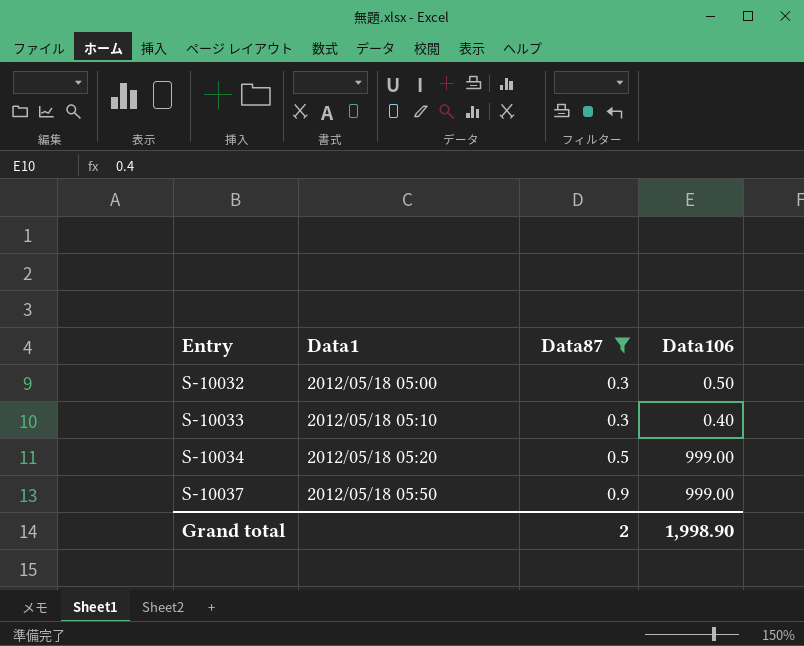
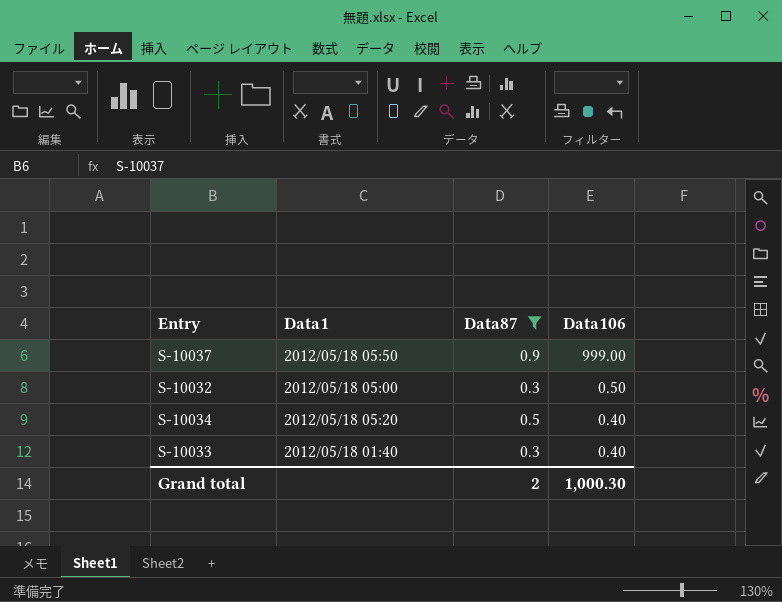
row order: Entry ascending -> Data106 descending
S-10034 | Data106: 999.00 -> 0.40
S-10033 | Data1: 2012/05/18 05:10 -> 2012/05/18 01:40
Grand total | Data106: 1,998.90 -> 1,000.30

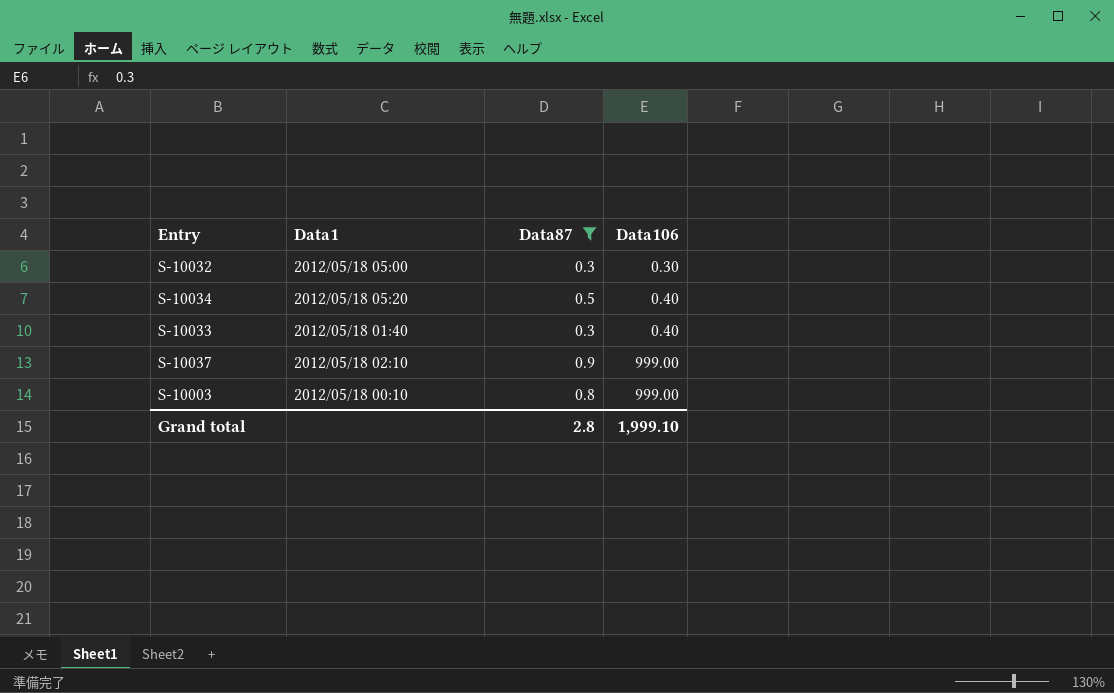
row order: Data106 descending -> Data106 ascending
S-10032 | Data106: 0.50 -> 0.30
S-10037 | Data1: 2012/05/18 05:50 -> 2012/05/18 02:10
row S-10003: none -> 2012/05/18 00:10 | 0.8 | 999.00
Grand total | Data87: 2 -> 2.8
Grand total | Data106: 1,000.30 -> 1,999.10

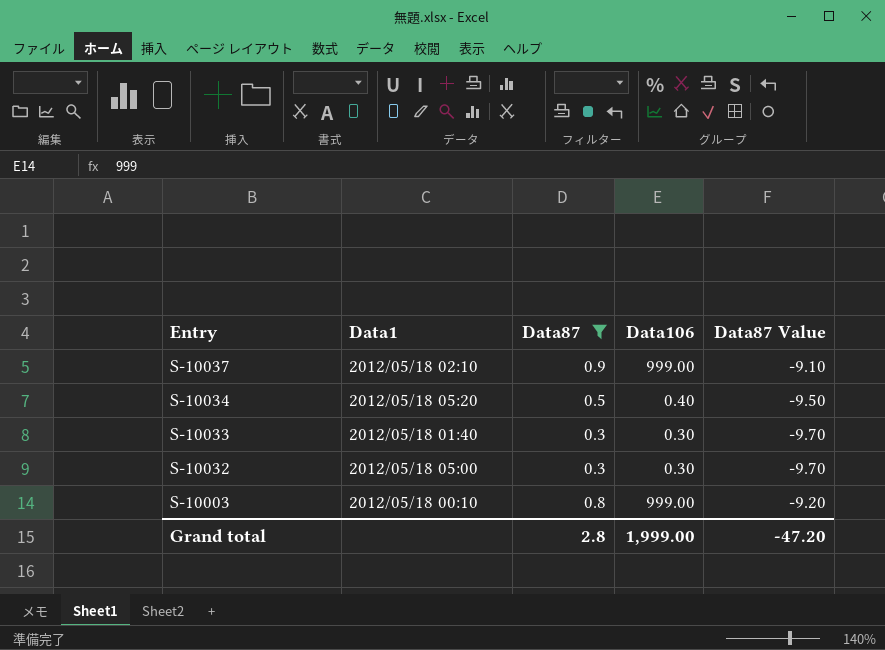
row order: Data106 ascending -> Entry descending
column Data87 Value | formula: none -> [Data87] - 10
S-10033 | Data106: 0.40 -> 0.30
Grand total | Data106: 1,999.10 -> 1,999.00

